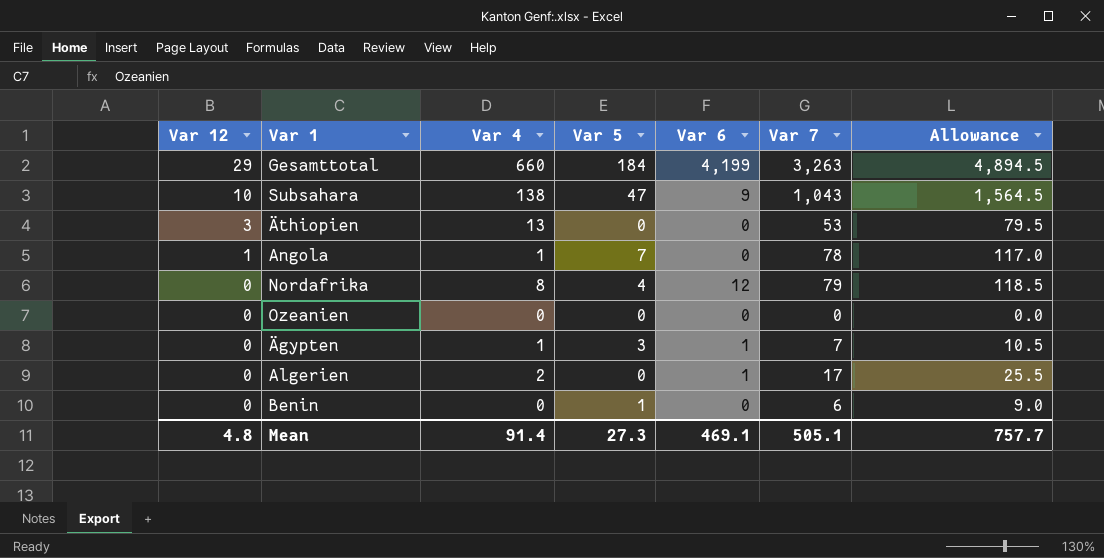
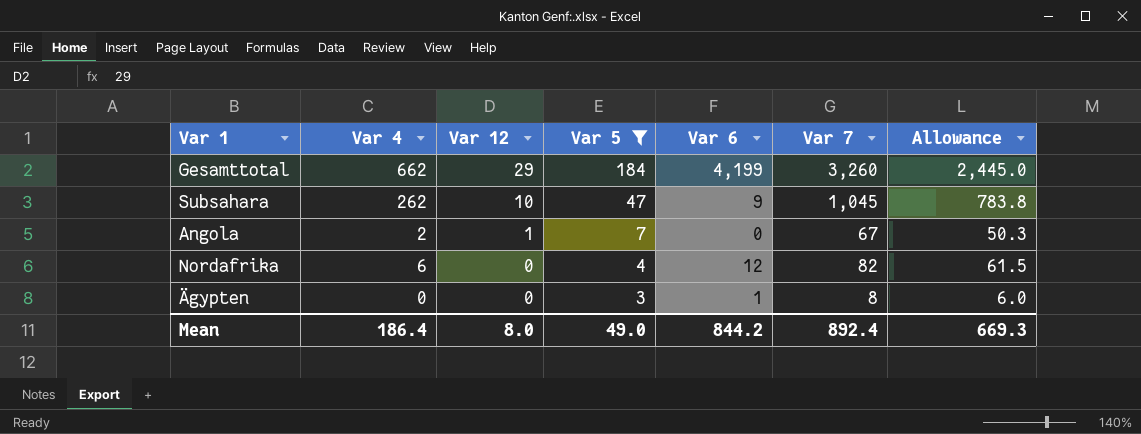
filter: none -> Var 5 >= 3
column Var 12 | position: 1 -> 3
column Allowance | formula: [Var 7] * 1.5 -> [Var 7] * 0.75
Gesamttotal | Var 4: 660 -> 662
Gesamttotal | Var 7: 3,263 -> 3,260
Subsahara | Var 4: 138 -> 262
Subsahara | Var 7: 1,043 -> 1,045
Angola | Var 4: 1 -> 2
Angola | Var 7: 78 -> 67
Nordafrika | Var 4: 8 -> 6
Nordafrika | Var 7: 79 -> 82
Ägypten | Var 4: 1 -> 0
Ägypten | Var 7: 7 -> 8
Mean | Var 4: 91.4 -> 186.4
Mean | Var 12: 4.8 -> 8.0
Mean | Var 5: 27.3 -> 49.0
Mean | Var 6: 469.1 -> 844.2
Mean | Var 7: 505.1 -> 892.4
Mean | Allowance: 757.7 -> 669.3

